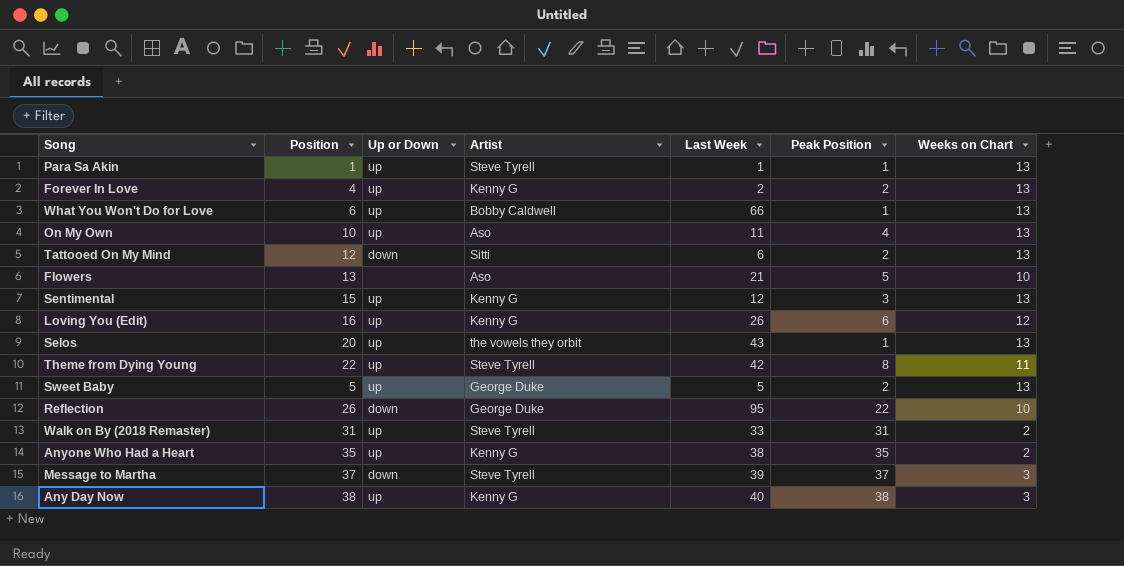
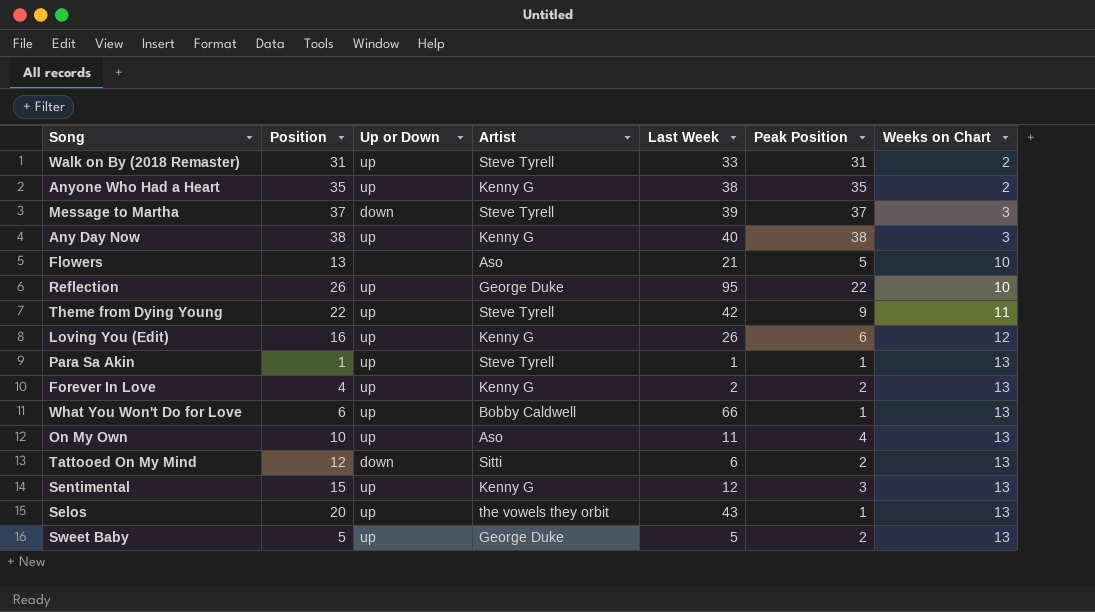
row order: none -> Weeks on Chart ascending
Reflection | Up or Down: down -> up
Theme from Dying Young | Peak Position: 8 -> 9

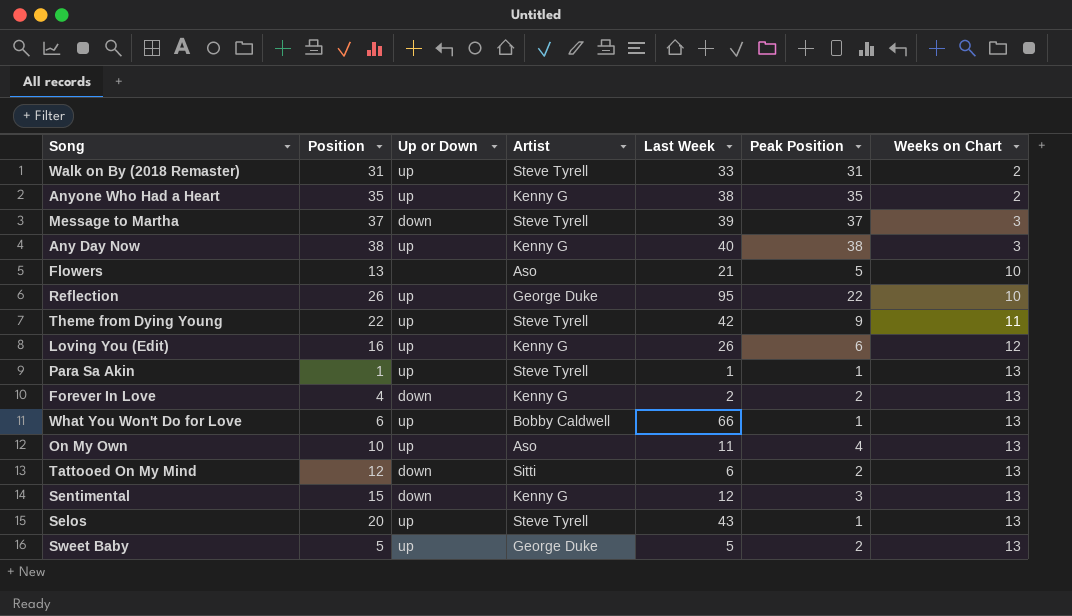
Forever In Love | Up or Down: up -> down
Sentimental | Up or Down: up -> down
Selos | Artist: the vowels they orbit -> Steve Tyrell

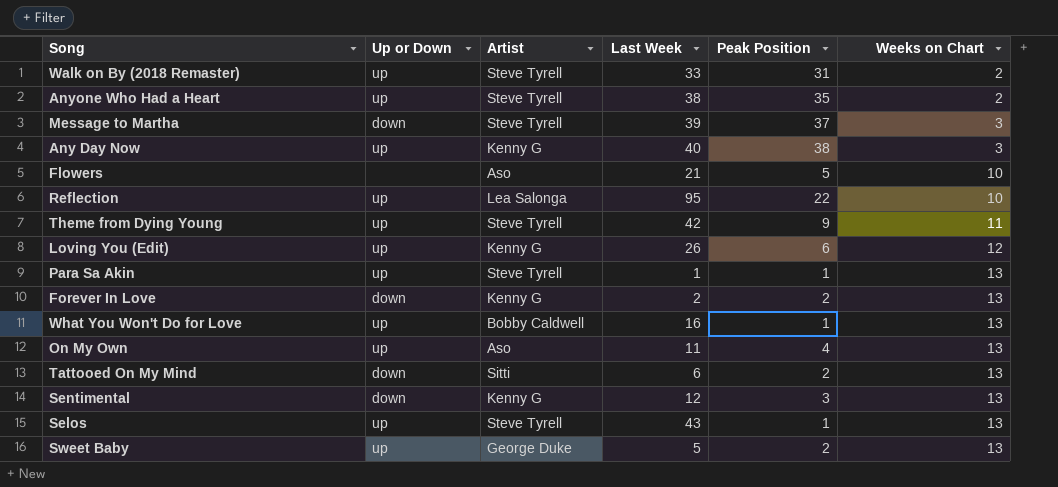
column Position | position: 2 -> none
Anyone Who Had a Heart | Artist: Kenny G -> Steve Tyrell
Reflection | Artist: George Duke -> Lea Salonga
What You Won't Do for Love | Last Week: 66 -> 16

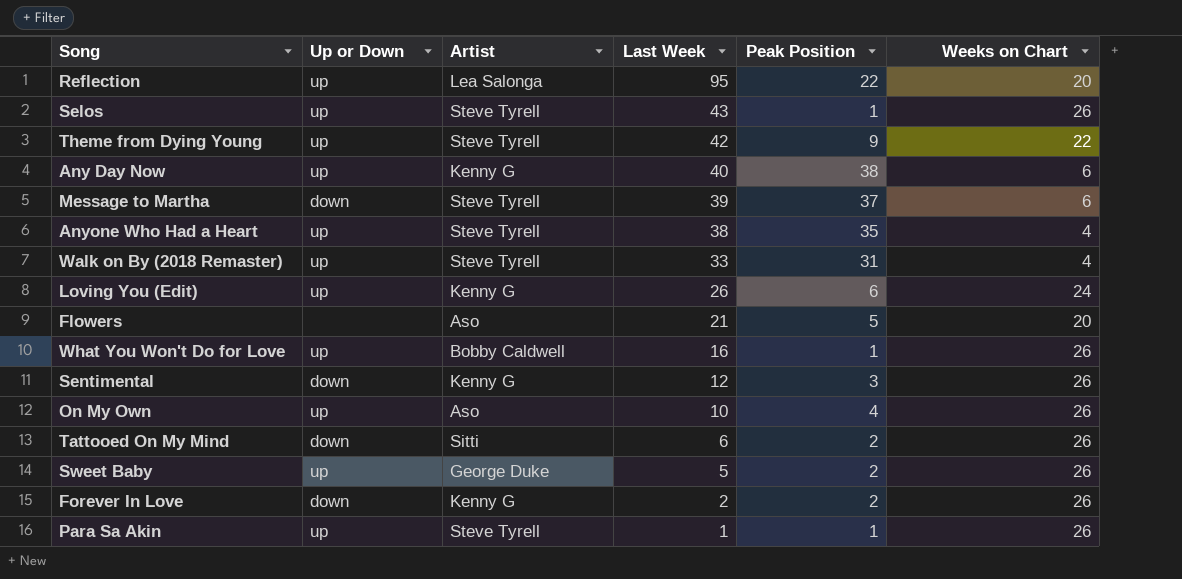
row order: Weeks on Chart ascending -> Last Week descending
Reflection | Weeks on Chart: 10 -> 20
Selos | Weeks on Chart: 13 -> 26
Theme from Dying Young | Weeks on Chart: 11 -> 22
Any Day Now | Weeks on Chart: 3 -> 6
Message to Martha | Weeks on Chart: 3 -> 6
Anyone Who Had a Heart | Weeks on Chart: 2 -> 4
Walk on By (2018 Remaster) | Weeks on Chart: 2 -> 4
Loving You (Edit) | Weeks on Chart: 12 -> 24
Flowers | Weeks on Chart: 10 -> 20
What You Won't Do for Love | Weeks on Chart: 13 -> 26
Sentimental | Weeks on Chart: 13 -> 26
On My Own | Last Week: 11 -> 10
On My Own | Weeks on Chart: 13 -> 26
Tattooed On My Mind | Weeks on Chart: 13 -> 26
Sweet Baby | Weeks on Chart: 13 -> 26
Forever In Love | Weeks on Chart: 13 -> 26
Para Sa Akin | Weeks on Chart: 13 -> 26

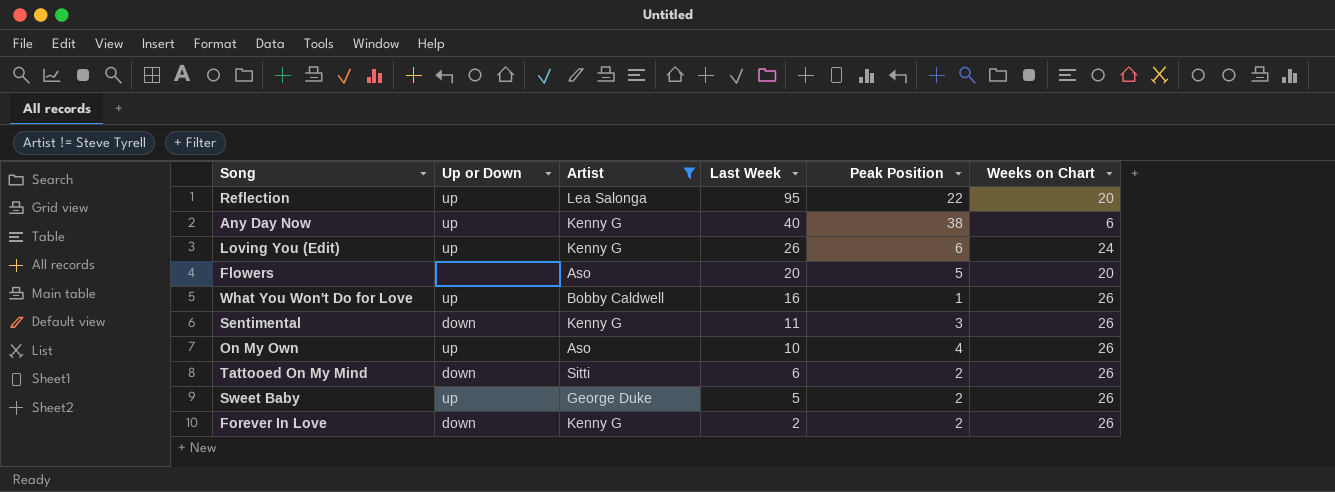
filter: none -> Artist != Steve Tyrell
Flowers | Last Week: 21 -> 20
Sentimental | Last Week: 12 -> 11

